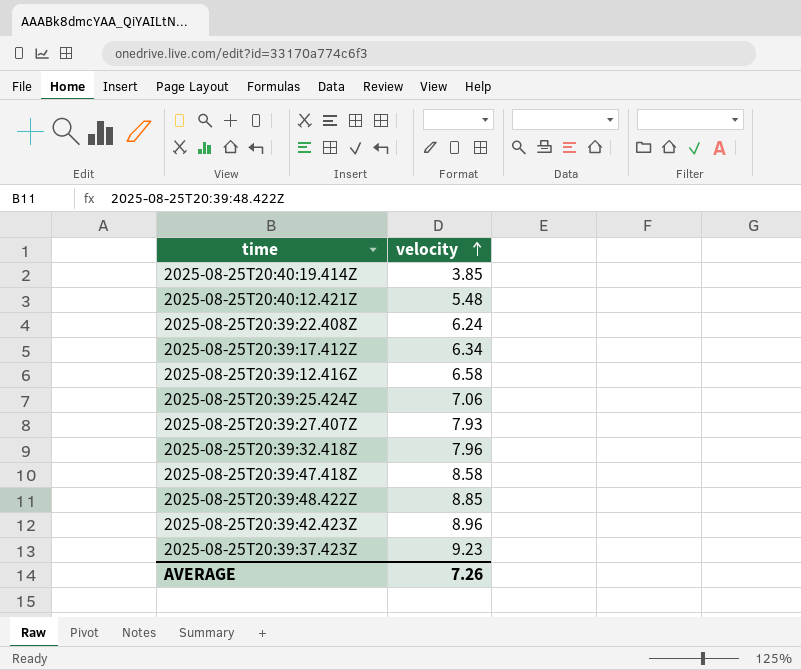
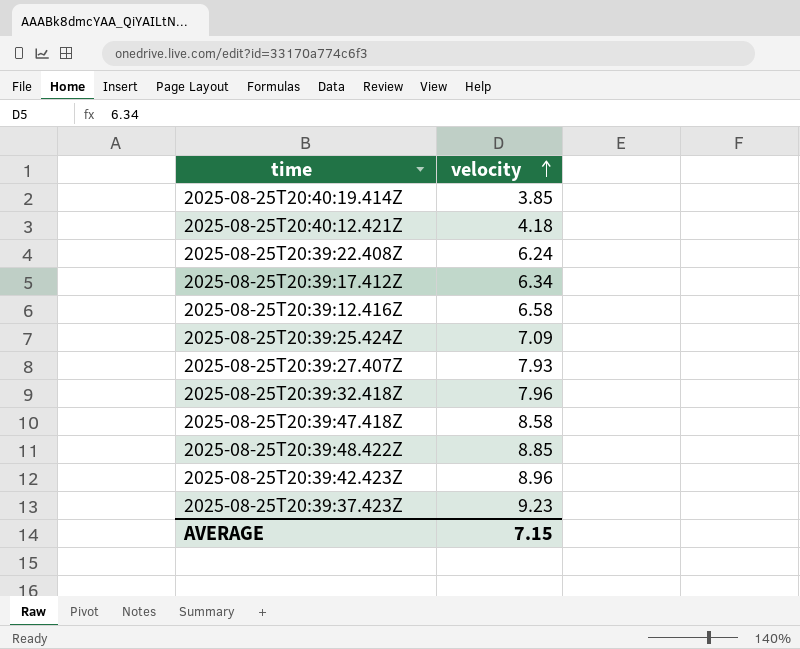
2025-08-25T20:40:12.421Z | velocity: 5.48 -> 4.18
2025-08-25T20:39:25.424Z | velocity: 7.06 -> 7.09
AVERAGE | velocity: 7.26 -> 7.15

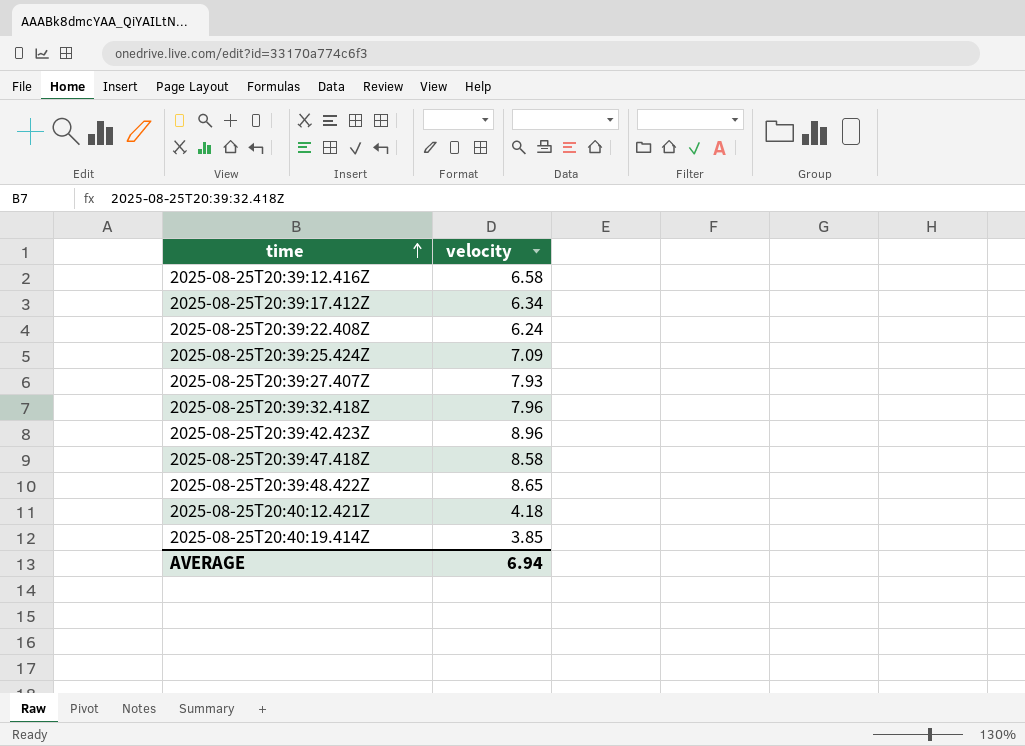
row order: velocity ascending -> time ascending
row 2025-08-25T20:39:37.423Z: 9.23 -> none
2025-08-25T20:39:48.422Z | velocity: 8.85 -> 8.65
AVERAGE | velocity: 7.15 -> 6.94

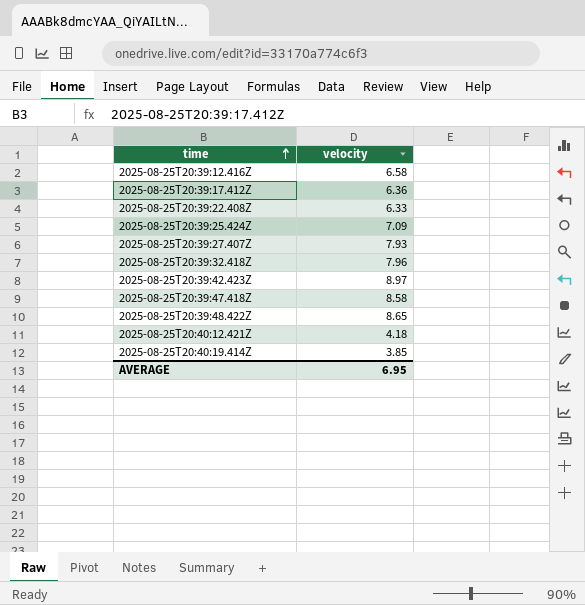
2025-08-25T20:39:17.412Z | velocity: 6.34 -> 6.36
2025-08-25T20:39:22.408Z | velocity: 6.24 -> 6.33
2025-08-25T20:39:42.423Z | velocity: 8.96 -> 8.97
AVERAGE | velocity: 6.94 -> 6.95

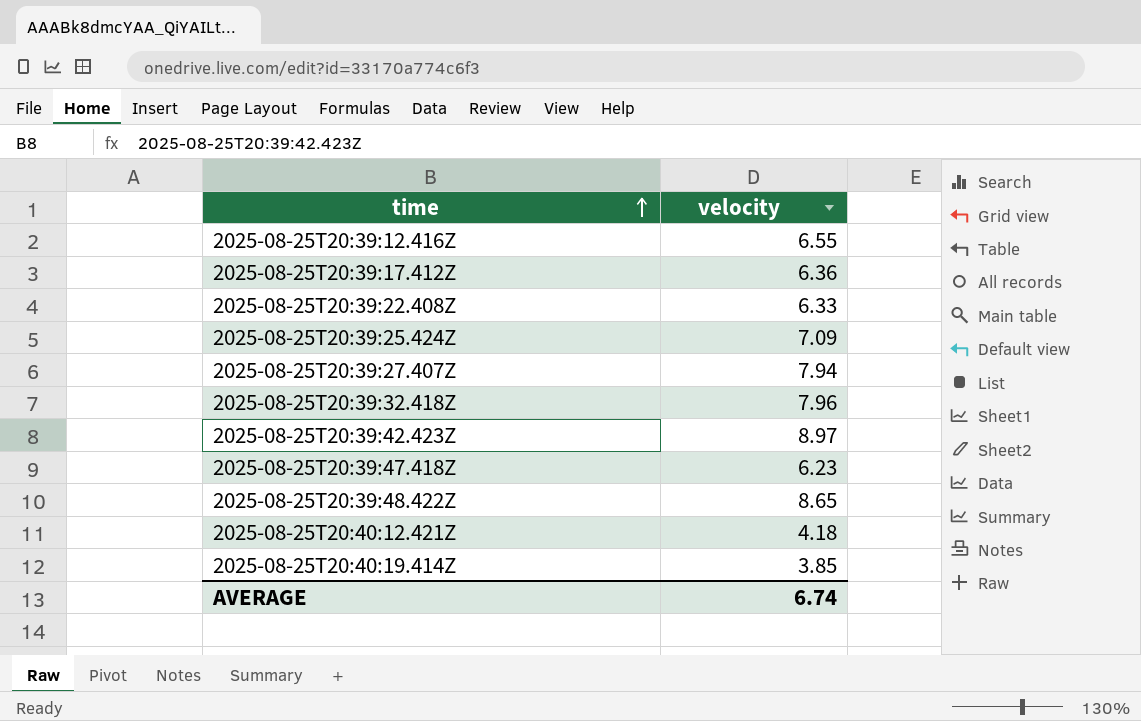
2025-08-25T20:39:12.416Z | velocity: 6.58 -> 6.55
2025-08-25T20:39:27.407Z | velocity: 7.93 -> 7.94
2025-08-25T20:39:47.418Z | velocity: 8.58 -> 6.23
AVERAGE | velocity: 6.95 -> 6.74

